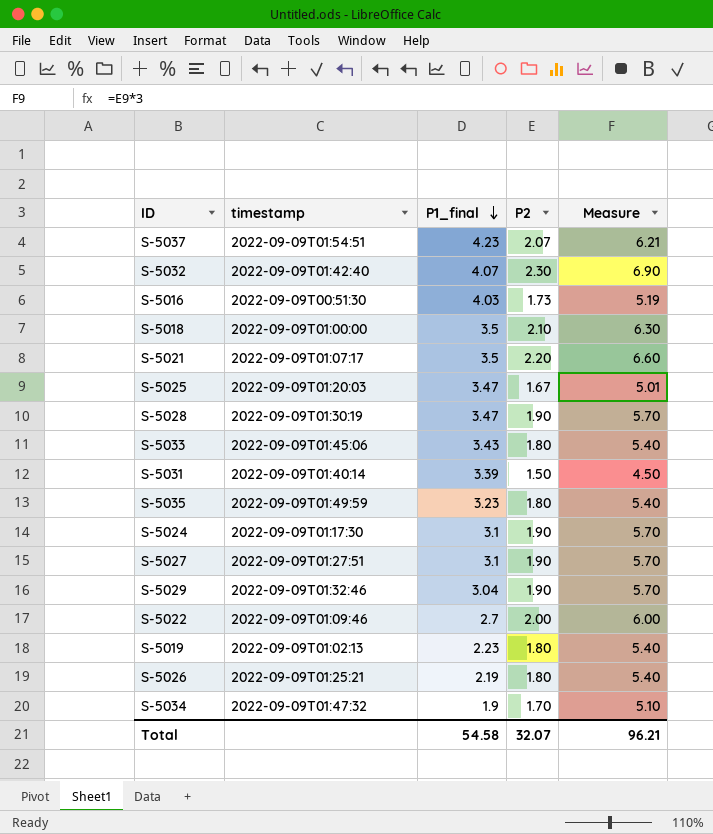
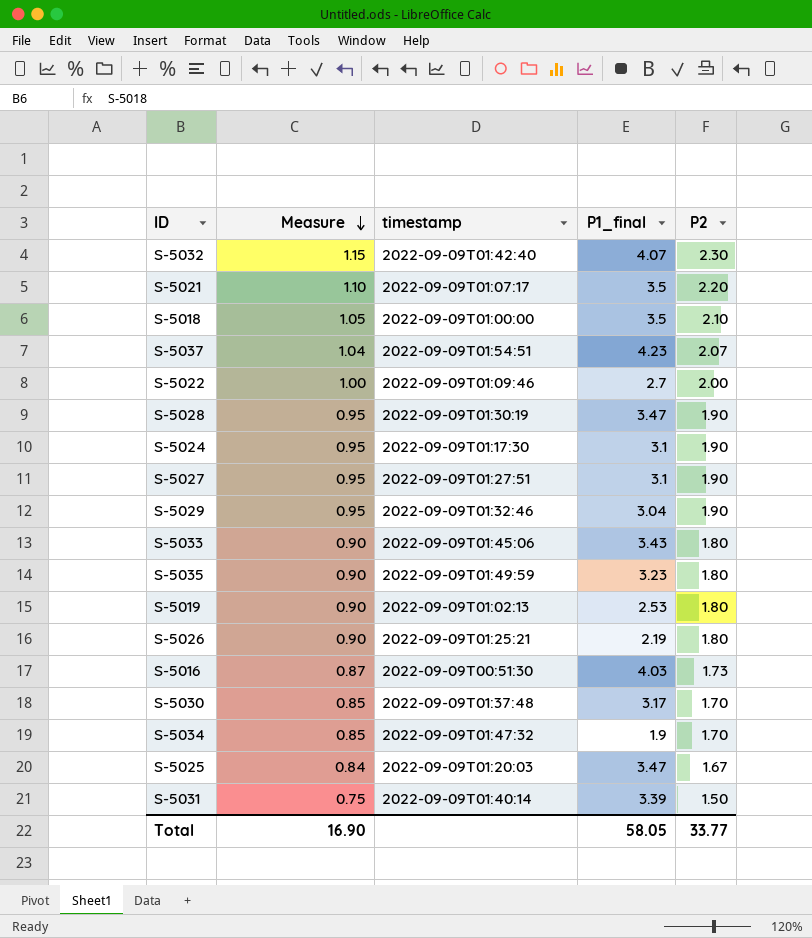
row order: P1_final descending -> Measure descending
column Measure | formula: [P2] * 3 -> [P2] * 0.5
column Measure | position: 5 -> 2
S-5019 | P1_final: 2.23 -> 2.53
row S-5030: none -> 0.85 | 2022-09-09T01:37:48 | 3.17 | 1.70
Total | Measure: 96.21 -> 16.90
Total | P1_final: 54.58 -> 58.05
Total | P2: 32.07 -> 33.77

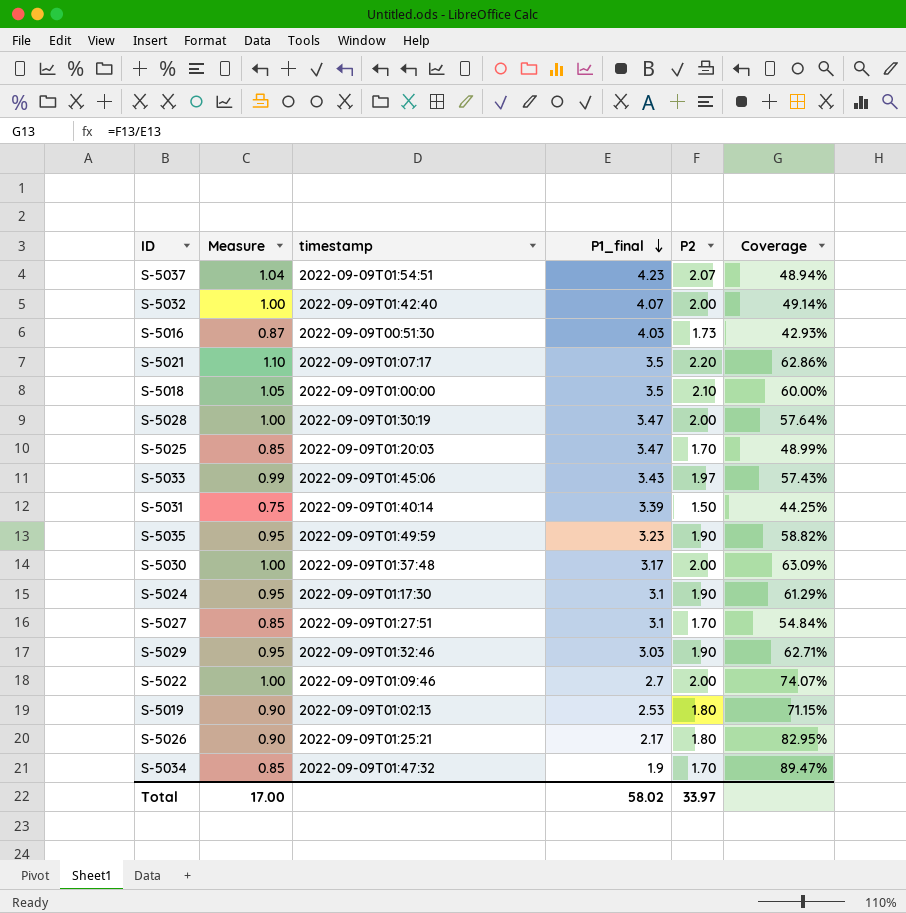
row order: Measure descending -> P1_final descending
column Coverage | formula: none -> [P2] / [P1_final]
S-5032 | Measure: 1.15 -> 1.00
S-5032 | P2: 2.30 -> 2.00
S-5028 | Measure: 0.95 -> 1.00
S-5028 | P2: 1.90 -> 2.00
S-5025 | Measure: 0.84 -> 0.85
S-5025 | P2: 1.67 -> 1.70
S-5033 | Measure: 0.90 -> 0.99
S-5033 | P2: 1.80 -> 1.97
S-5035 | Measure: 0.90 -> 0.95
S-5035 | P2: 1.80 -> 1.90
S-5030 | Measure: 0.85 -> 1.00
S-5030 | P2: 1.70 -> 2.00
S-5027 | Measure: 0.95 -> 0.85
S-5027 | P2: 1.90 -> 1.70
S-5029 | P1_final: 3.04 -> 3.03
S-5026 | P1_final: 2.19 -> 2.17
Total | Measure: 16.90 -> 17.00
Total | P1_final: 58.05 -> 58.02
Total | P2: 33.77 -> 33.97

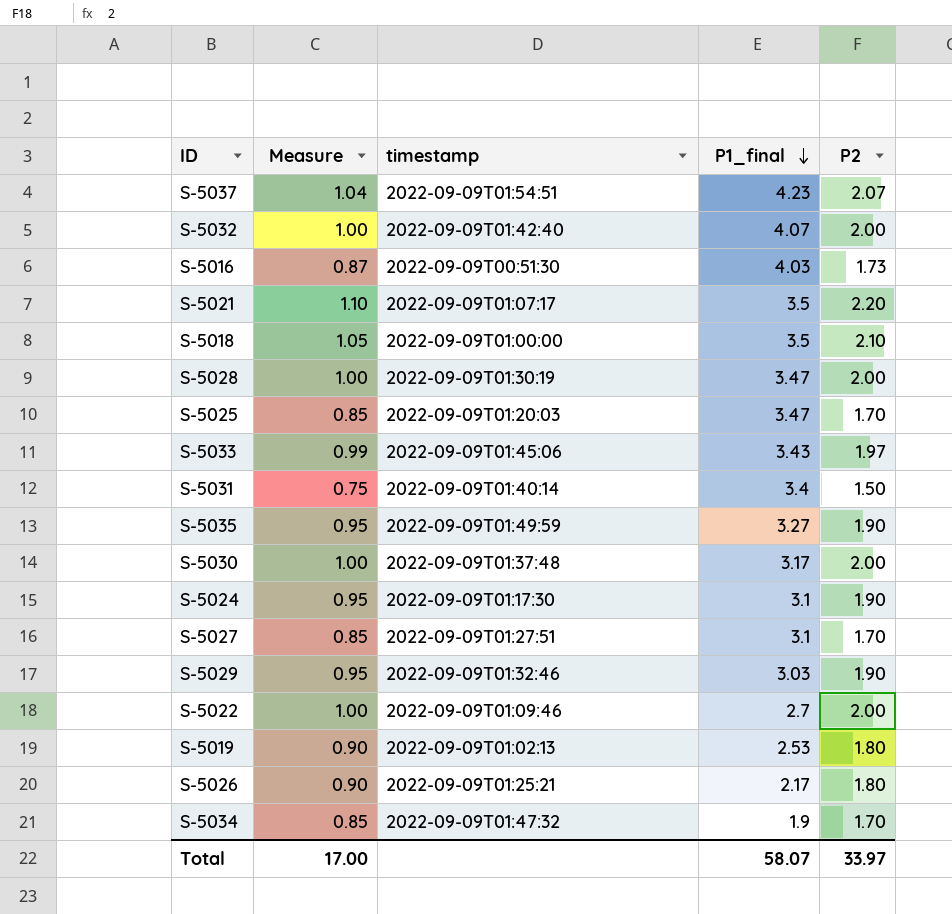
column Coverage | formula: [P2] / [P1_final] -> none
S-5031 | P1_final: 3.39 -> 3.4
S-5035 | P1_final: 3.23 -> 3.27
Total | P1_final: 58.02 -> 58.07

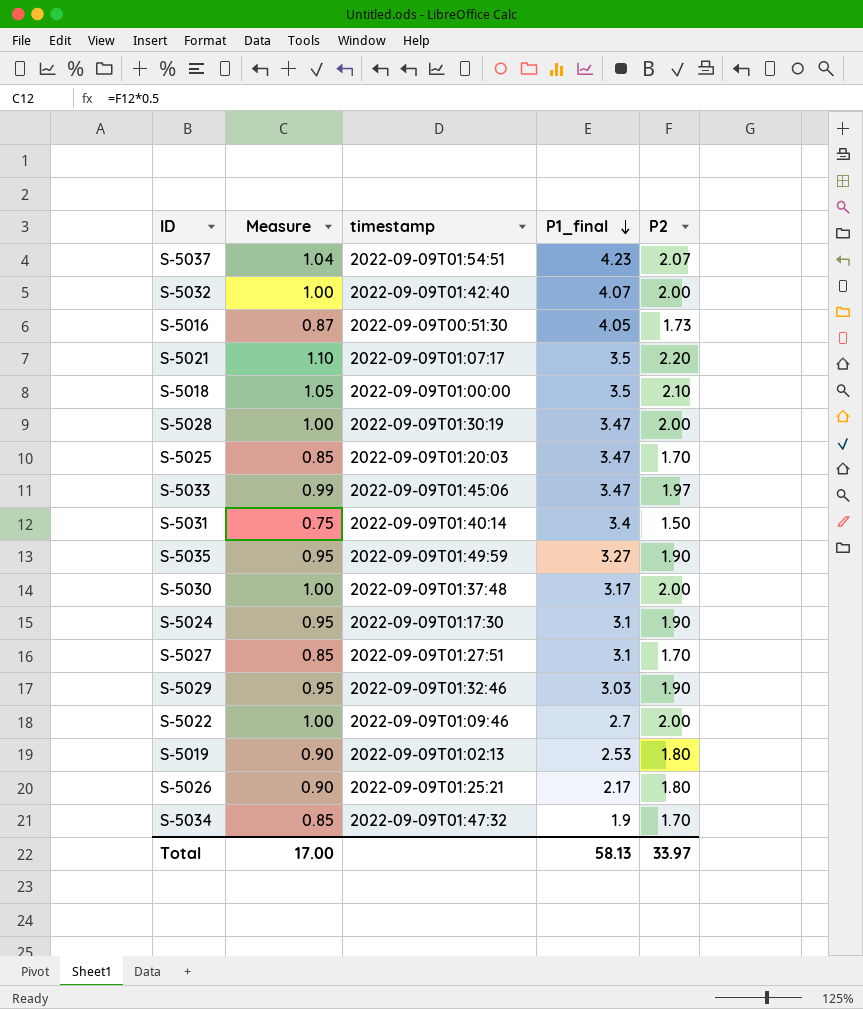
S-5016 | P1_final: 4.03 -> 4.05
S-5033 | P1_final: 3.43 -> 3.47
Total | P1_final: 58.07 -> 58.13

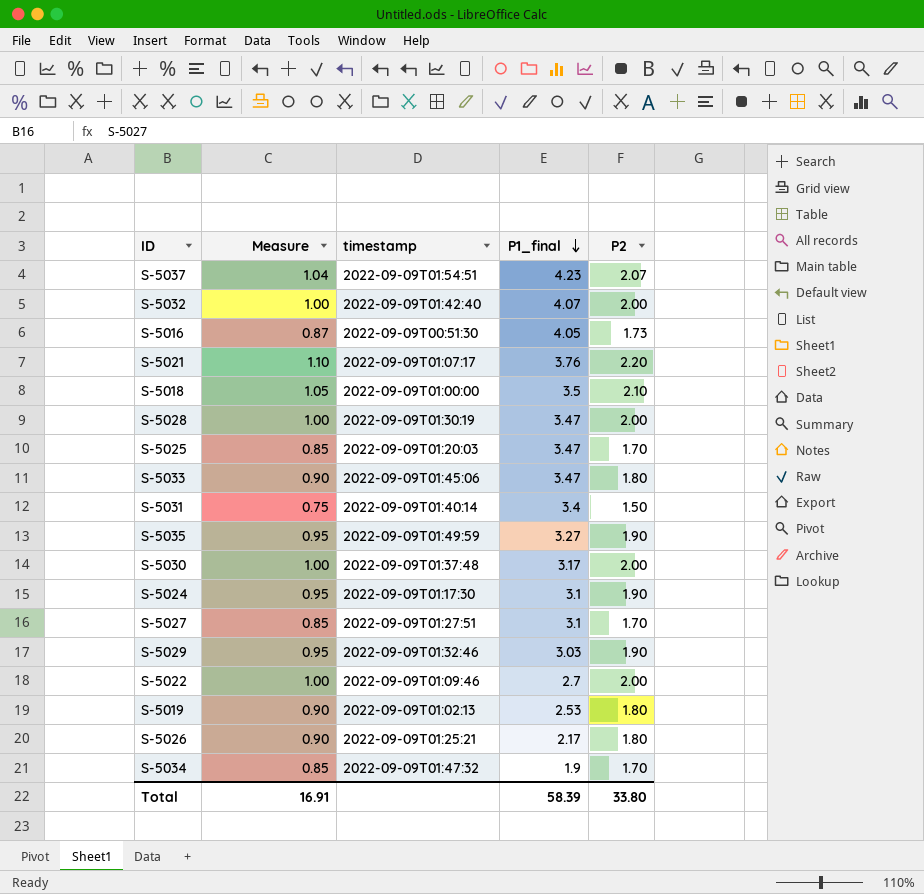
S-5021 | P1_final: 3.5 -> 3.76
S-5033 | Measure: 0.99 -> 0.90
S-5033 | P2: 1.97 -> 1.80
Total | Measure: 17.00 -> 16.91
Total | P1_final: 58.13 -> 58.39
Total | P2: 33.97 -> 33.80

